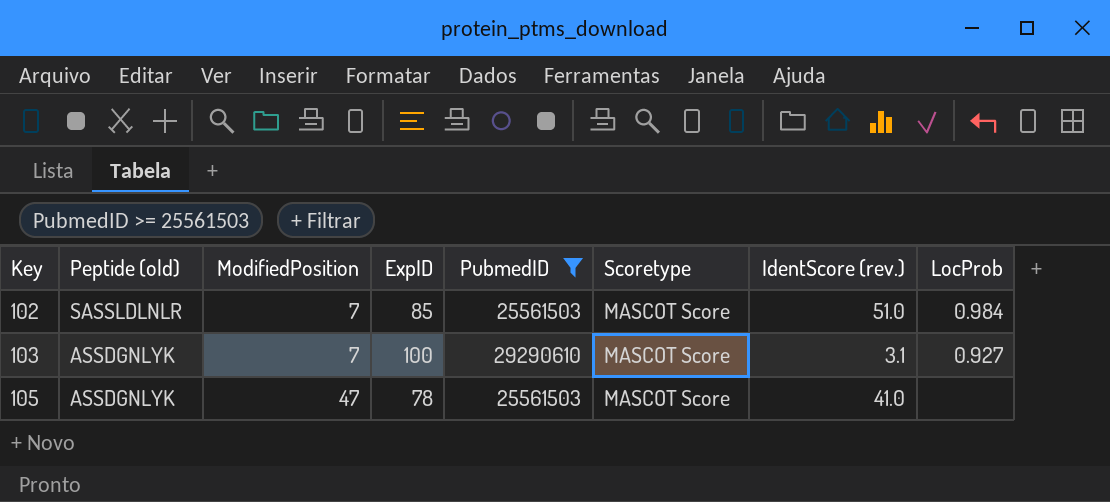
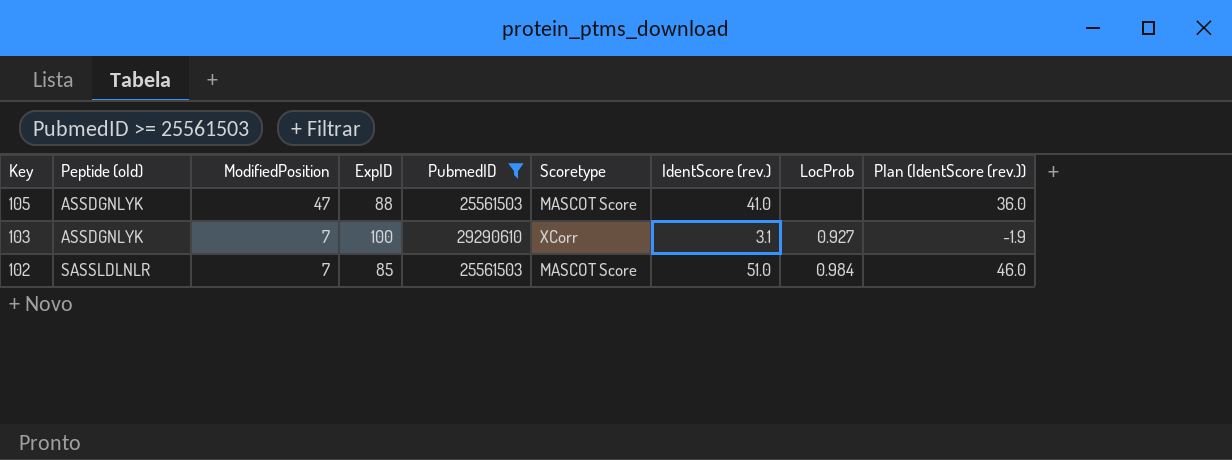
row order: Key ascending -> Key descending
column Plan (IdentScore (rev.)) | formula: none -> [IdentScore (rev.)] - 5
105 | ExpID: 78 -> 88
103 | Scoretype: MASCOT Score -> XCorr

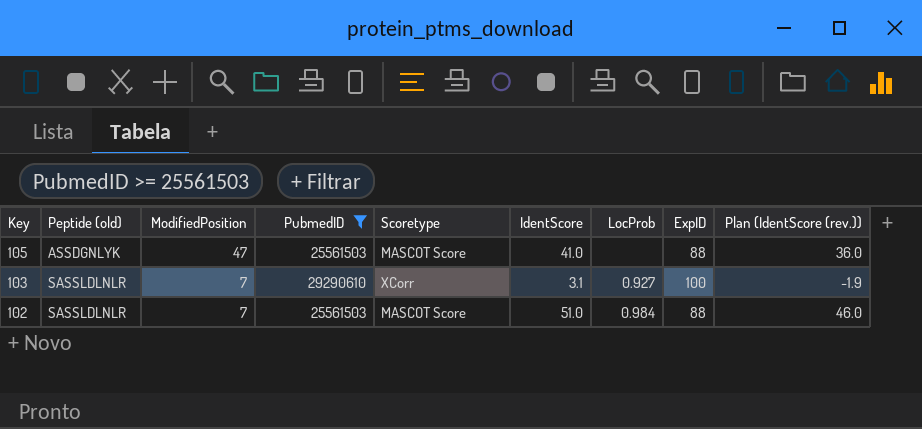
column name: IdentScore (rev.) -> IdentScore
column ExpID | position: 4 -> 8
103 | Peptide (old): ASSDGNLYK -> SASSLDLNLR
102 | ExpID: 85 -> 88

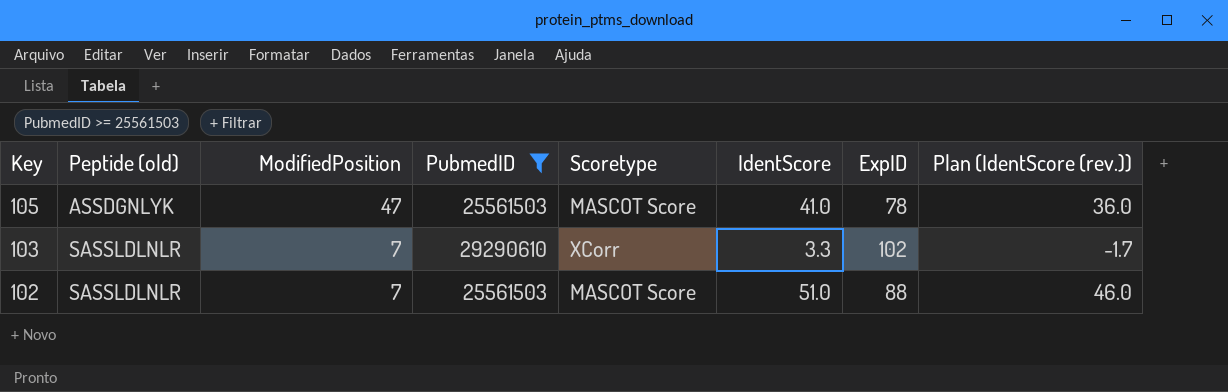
column LocProb | position: 7 -> none
105 | ExpID: 88 -> 78
103 | IdentScore: 3.1 -> 3.3
103 | ExpID: 100 -> 102
103 | Plan (IdentScore (rev.)): -1.9 -> -1.7

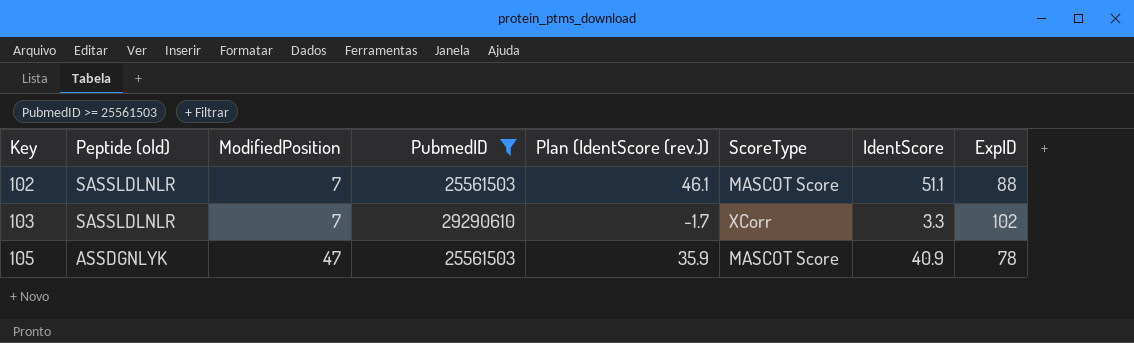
row order: Key descending -> Key ascending
column Plan (IdentScore (rev.)) | position: 8 -> 5
column name: Scoretype -> ScoreType
102 | Plan (IdentScore (rev.)): 46.0 -> 46.1
102 | IdentScore: 51.0 -> 51.1
105 | Plan (IdentScore (rev.)): 36.0 -> 35.9
105 | IdentScore: 41.0 -> 40.9

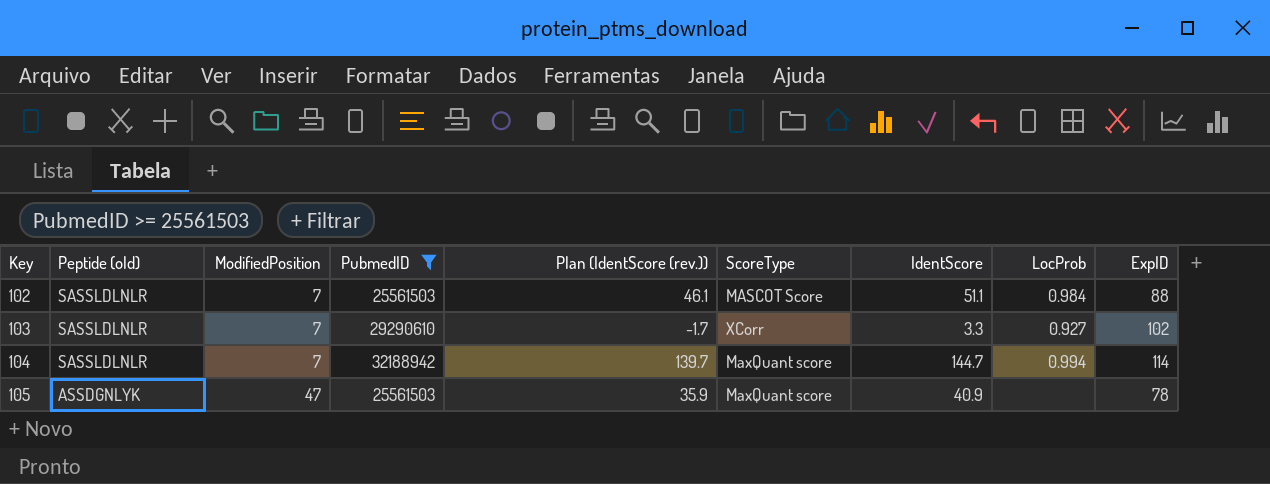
column LocProb | position: none -> 8
row 104: none -> SASSLDLNLR | 7 | 32188942 | 139.7 | MaxQuant score | 144.7 | 0.994 | 114
105 | ScoreType: MASCOT Score -> MaxQuant score

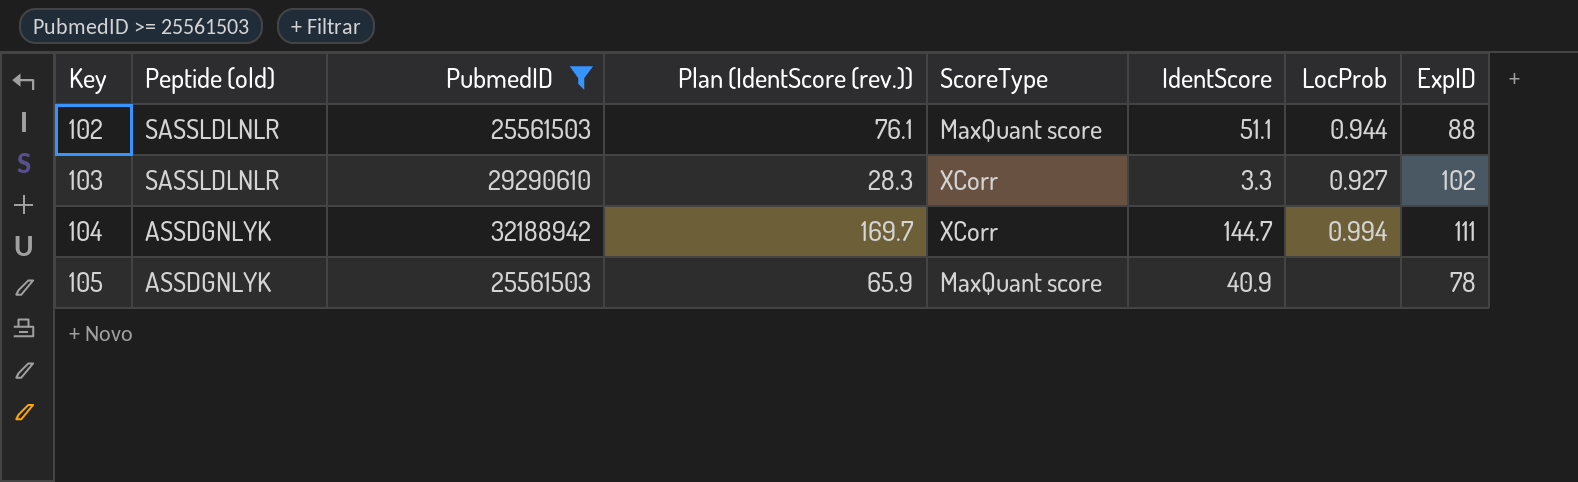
column ModifiedPosition | position: 3 -> none
column Plan (IdentScore (rev.)) | formula: [IdentScore] - 5 -> [IdentScore] + 25
102 | ScoreType: MASCOT Score -> MaxQuant score
102 | LocProb: 0.984 -> 0.944
104 | Peptide (old): SASSLDLNLR -> ASSDGNLYK
104 | ScoreType: MaxQuant score -> XCorr
104 | ExpID: 114 -> 111

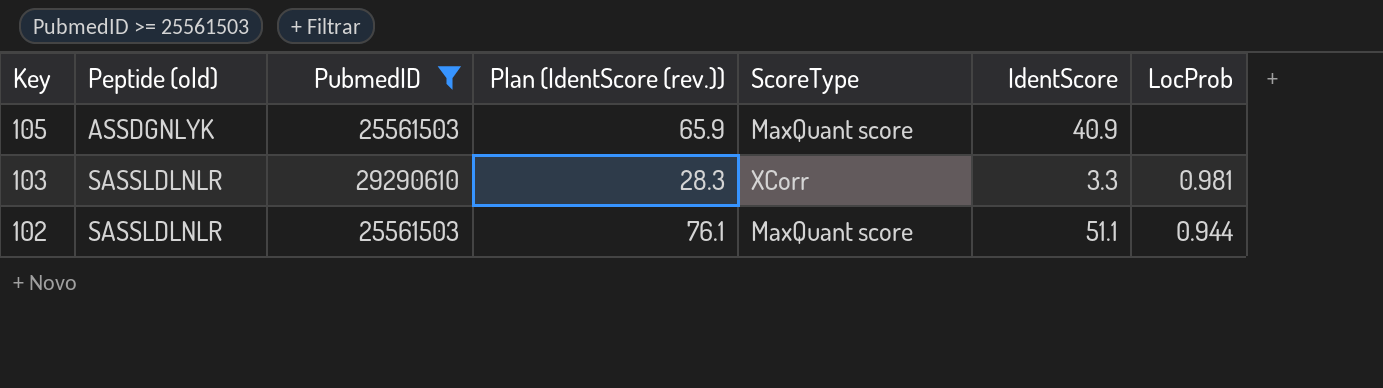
row order: Key ascending -> Key descending
column ExpID | position: 8 -> none
row 104: ASSDGNLYK | 32188942 | 169.7 | XCorr | 144.7 | 0.994 | 111 -> none
103 | LocProb: 0.927 -> 0.981

